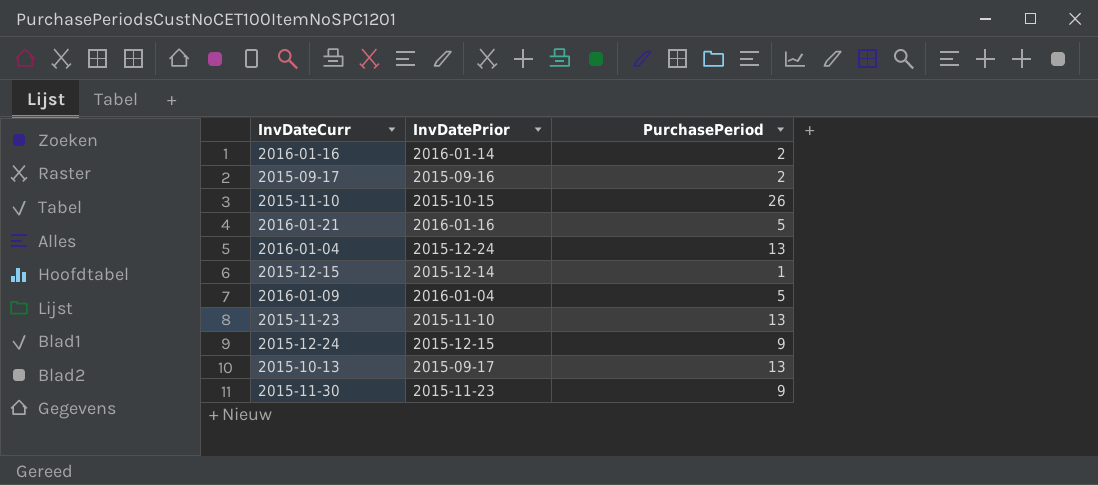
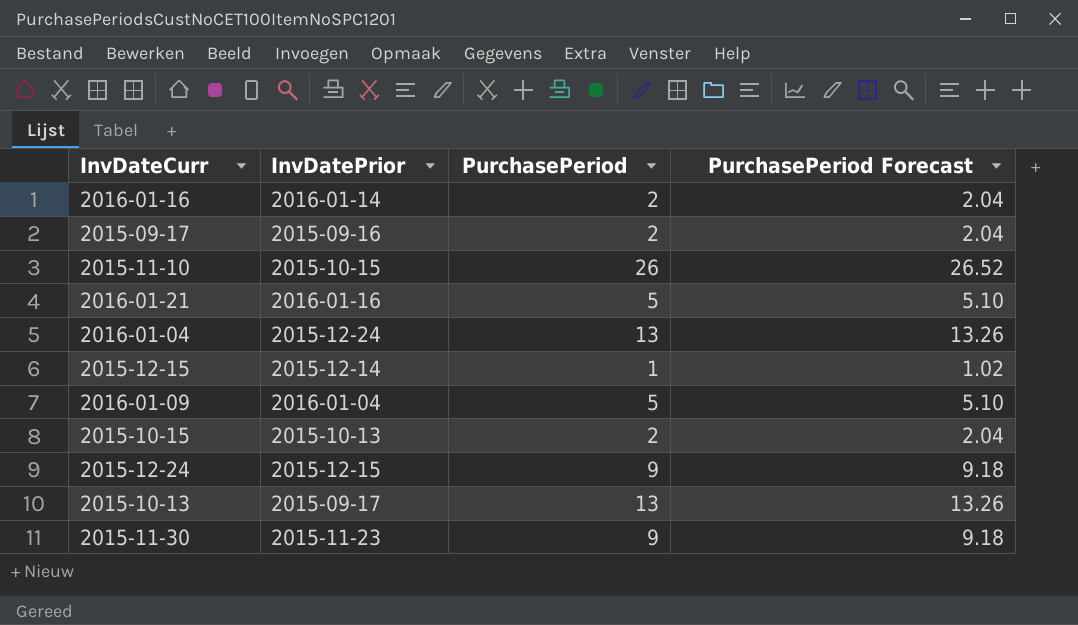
column PurchasePeriod Forecast | formula: none -> [PurchasePeriod] * 1.02
row 2015-11-23: 2015-11-10 | 13 -> none
row 2015-10-15: none -> 2015-10-13 | 2 | 2.04

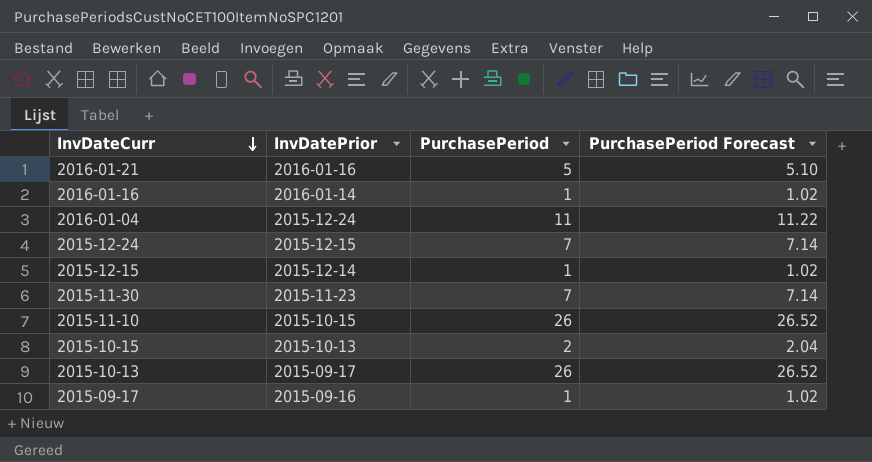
row order: none -> InvDateCurr descending
row 2016-01-09: 2016-01-04 | 5 | 5.10 -> none
2016-01-16 | PurchasePeriod: 2 -> 1
2016-01-16 | PurchasePeriod Forecast: 2.04 -> 1.02
2016-01-04 | PurchasePeriod: 13 -> 11
2016-01-04 | PurchasePeriod Forecast: 13.26 -> 11.22
2015-12-24 | PurchasePeriod: 9 -> 7
2015-12-24 | PurchasePeriod Forecast: 9.18 -> 7.14
2015-11-30 | PurchasePeriod: 9 -> 7
2015-11-30 | PurchasePeriod Forecast: 9.18 -> 7.14
2015-10-13 | PurchasePeriod: 13 -> 26
2015-10-13 | PurchasePeriod Forecast: 13.26 -> 26.52
2015-09-17 | PurchasePeriod: 2 -> 1
2015-09-17 | PurchasePeriod Forecast: 2.04 -> 1.02

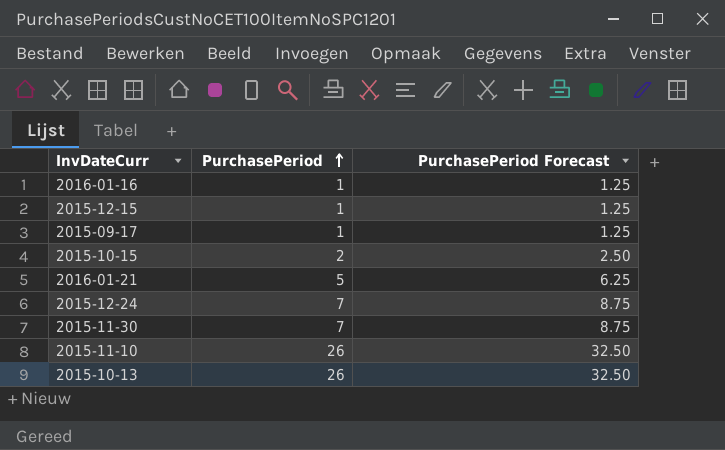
row order: InvDateCurr descending -> PurchasePeriod ascending
column InvDatePrior | position: 2 -> none
column PurchasePeriod Forecast | formula: [PurchasePeriod] * 1.02 -> [PurchasePeriod] * 1.25
row 2016-01-04: 2015-12-24 | 11 | 11.22 -> none

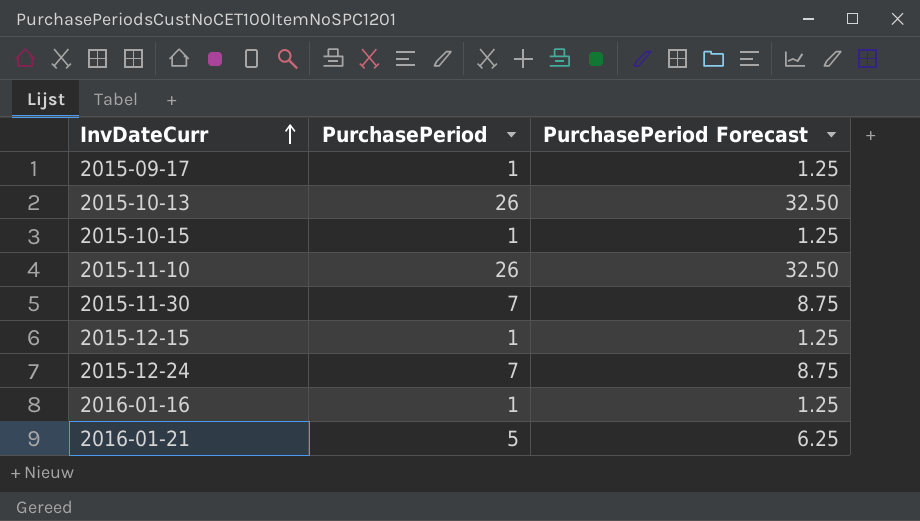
row order: PurchasePeriod ascending -> InvDateCurr ascending
2015-10-15 | PurchasePeriod: 2 -> 1
2015-10-15 | PurchasePeriod Forecast: 2.50 -> 1.25

